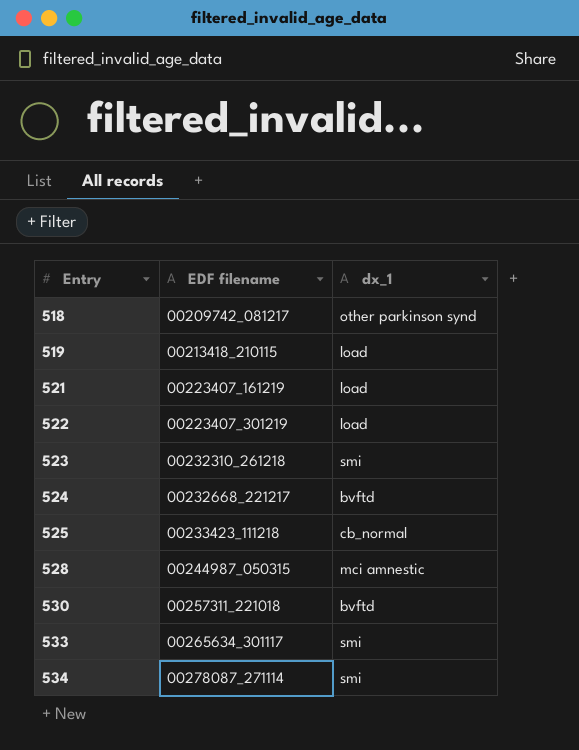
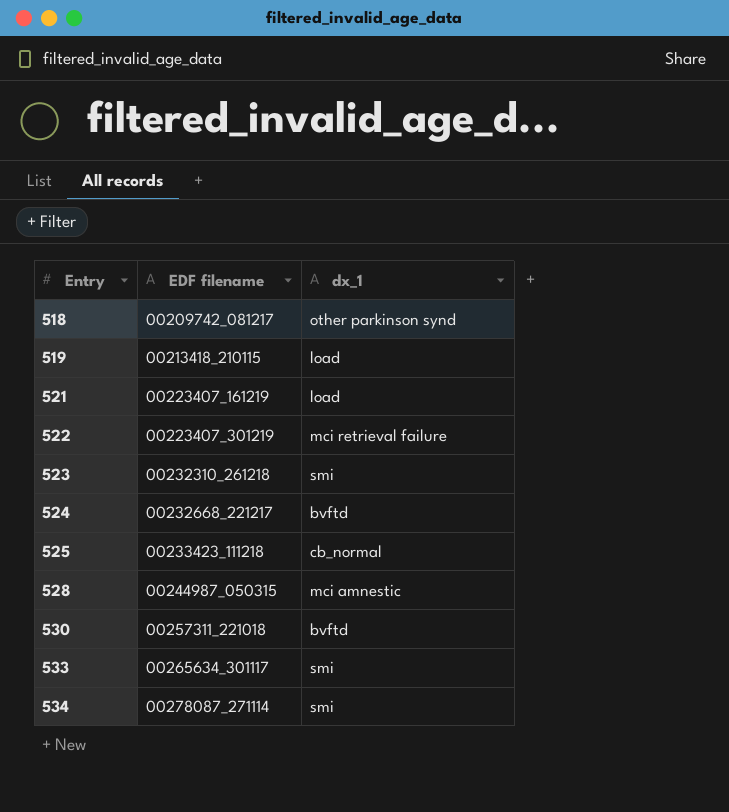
522 | dx_1: load -> mci retrieval failure

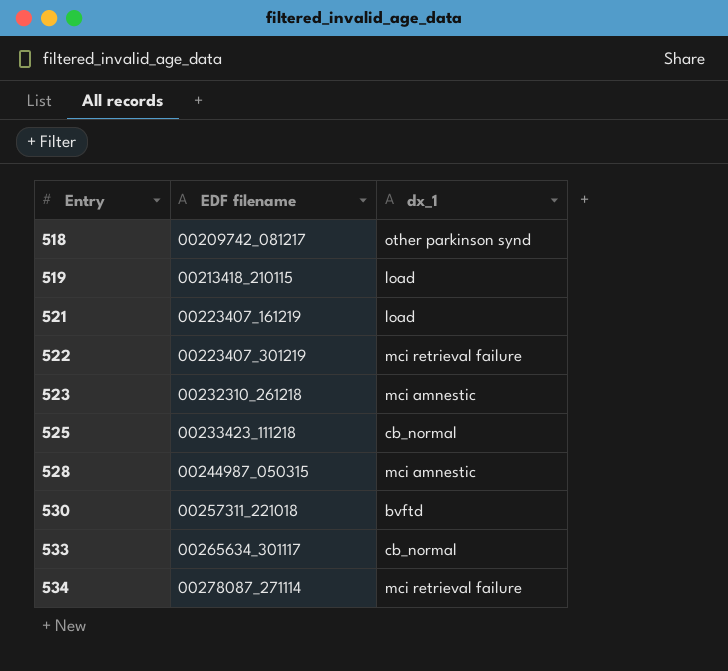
row 524: 00232668_221217 | bvftd -> none
523 | dx_1: smi -> mci amnestic
533 | dx_1: smi -> cb_normal
534 | dx_1: smi -> mci retrieval failure

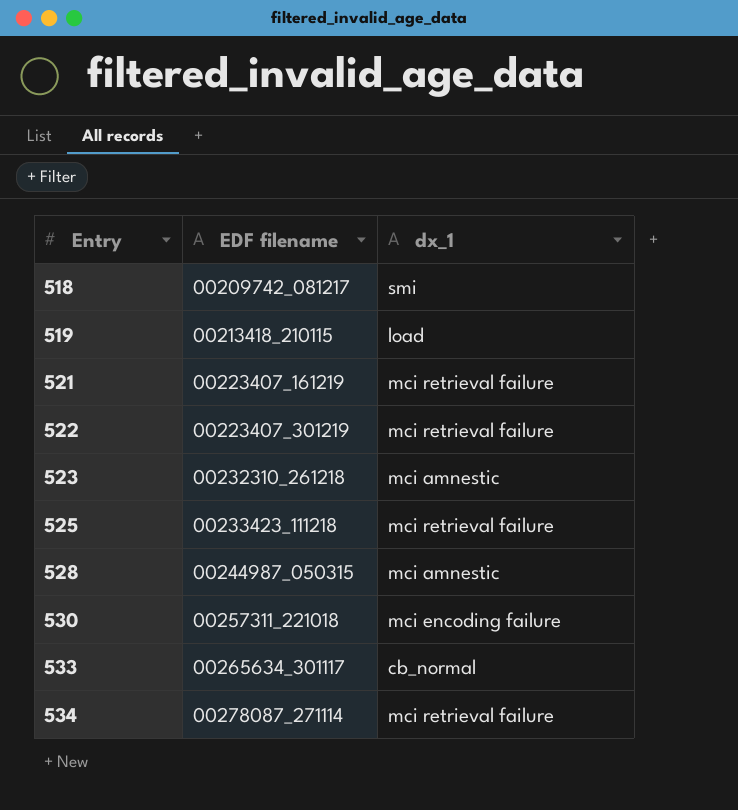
518 | dx_1: other parkinson synd -> smi
521 | dx_1: load -> mci retrieval failure
525 | dx_1: cb_normal -> mci retrieval failure
530 | dx_1: bvftd -> mci encoding failure

